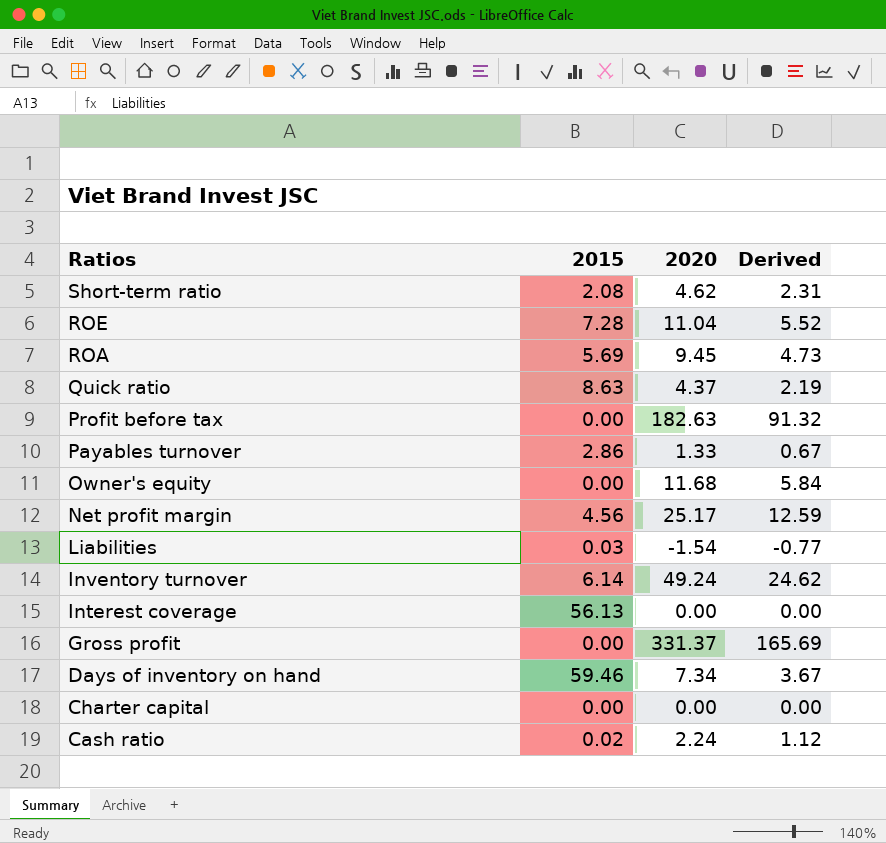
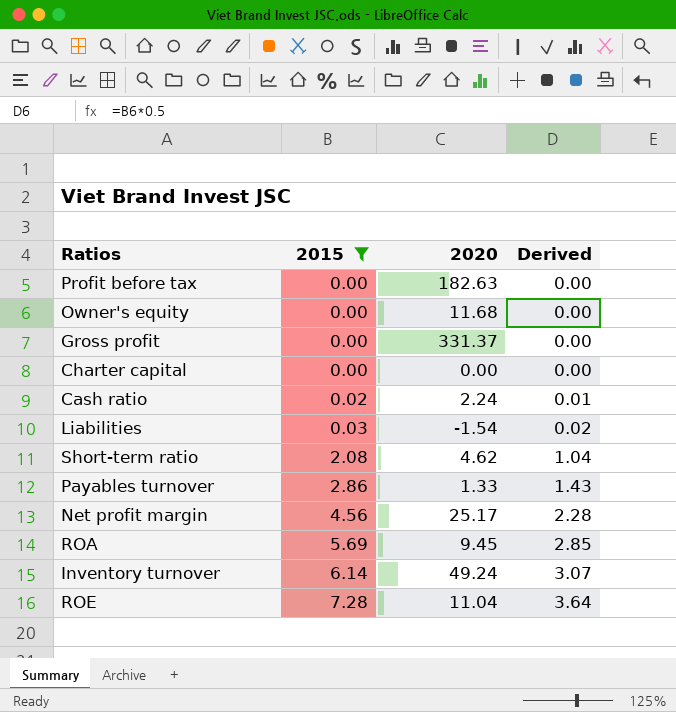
filter: none -> 2015 <= 7.28
row order: Ratios descending -> 2015 ascending
column Derived | formula: [2020] * 0.5 -> [2015] * 0.5

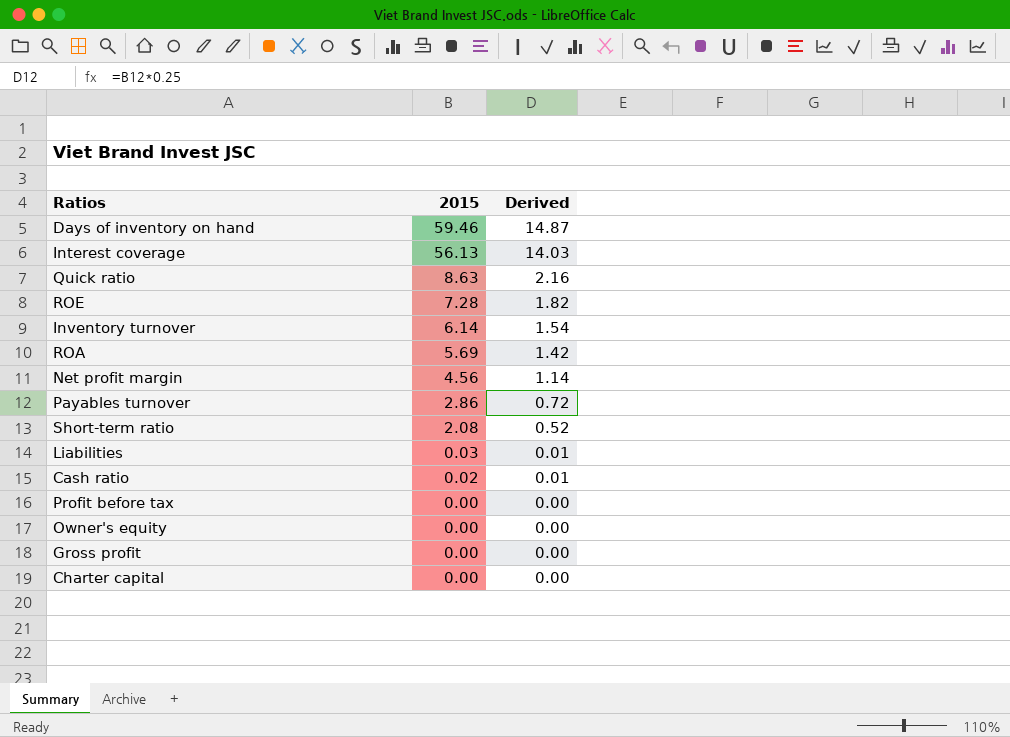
filter: 2015 <= 7.28 -> none
row order: 2015 ascending -> 2015 descending
column 2020 | position: 3 -> none
column Derived | formula: [2015] * 0.5 -> [2015] * 0.25

